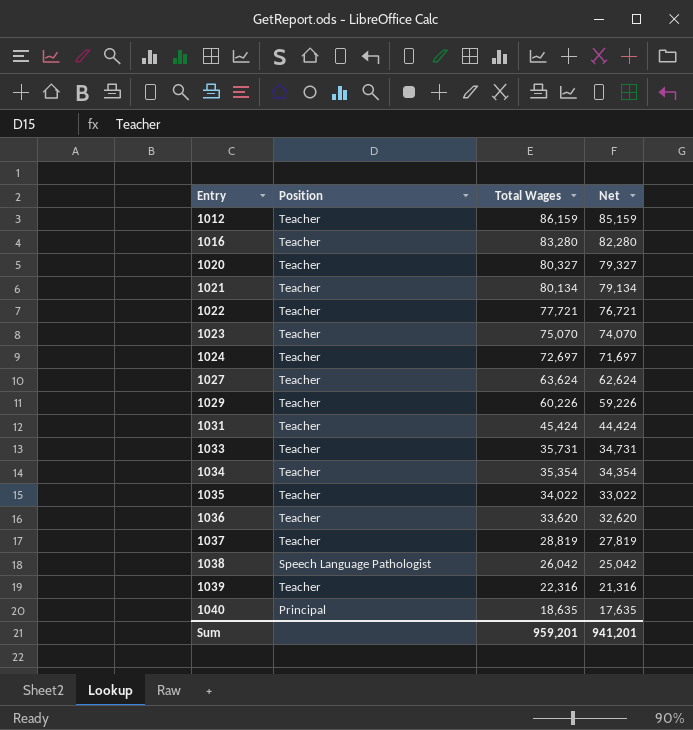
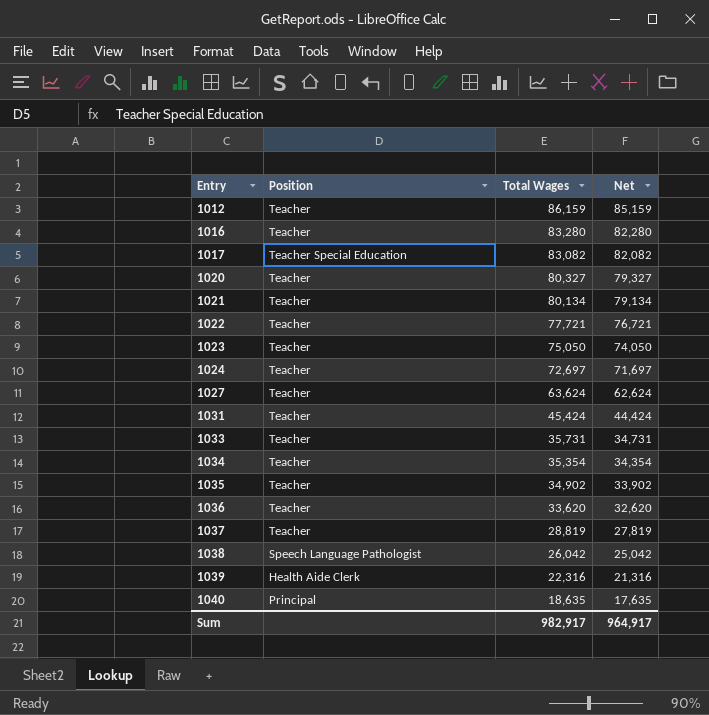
row 1029: Teacher | 60,226 | 59,226 -> none
row 1017: none -> Teacher Special Education | 83,082 | 82,082
1023 | Total Wages: 75,070 -> 75,050
1023 | Net: 74,070 -> 74,050
1035 | Total Wages: 34,022 -> 34,902
1035 | Net: 33,022 -> 33,902
1039 | Position: Teacher -> Health Aide Clerk
Sum | Total Wages: 959,201 -> 982,917
Sum | Net: 941,201 -> 964,917

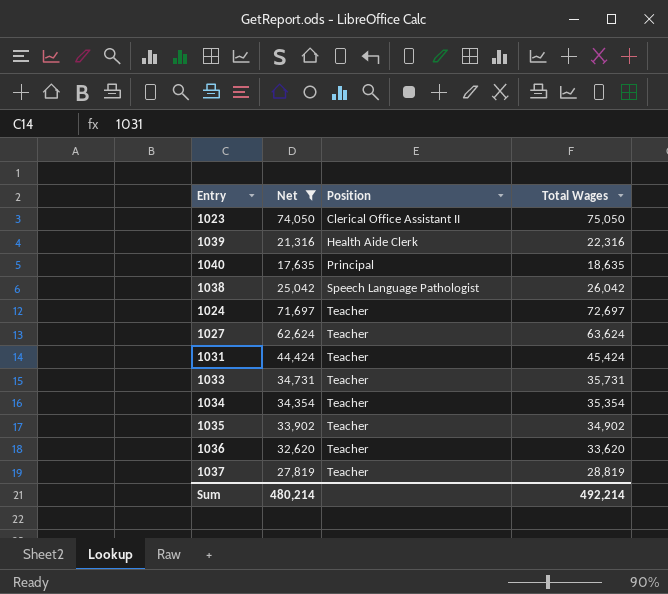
filter: none -> Net <= 74,050
row order: Entry ascending -> Position ascending
column Net | position: 4 -> 2
1023 | Position: Teacher -> Clerical Office Assistant II
Sum | Net: 964,917 -> 480,214
Sum | Total Wages: 982,917 -> 492,214

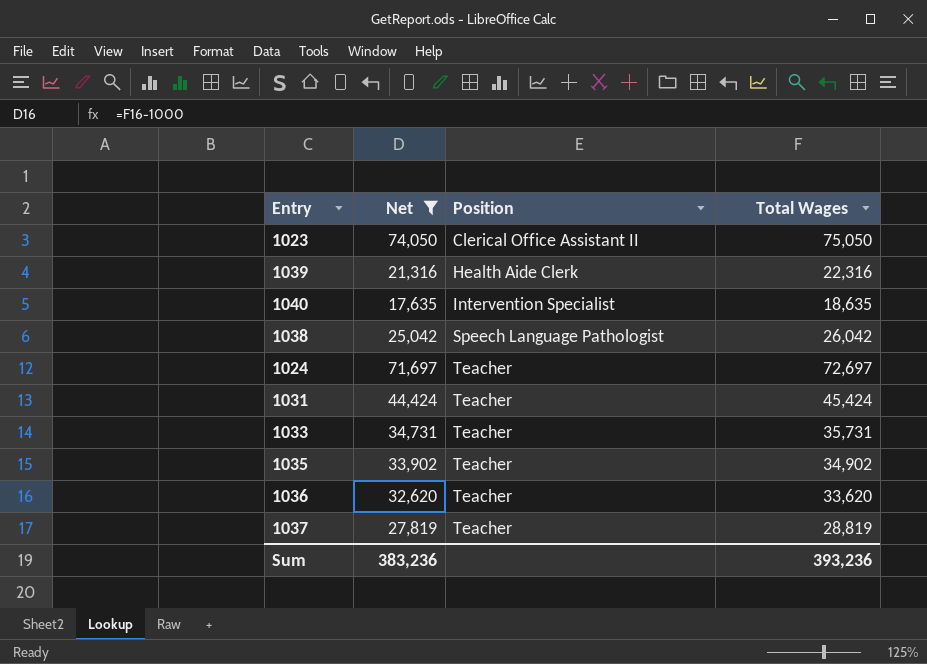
row 1027: 62,624 | Teacher | 63,624 -> none
row 1034: 34,354 | Teacher | 35,354 -> none
1040 | Position: Principal -> Intervention Specialist
Sum | Net: 480,214 -> 383,236
Sum | Total Wages: 492,214 -> 393,236

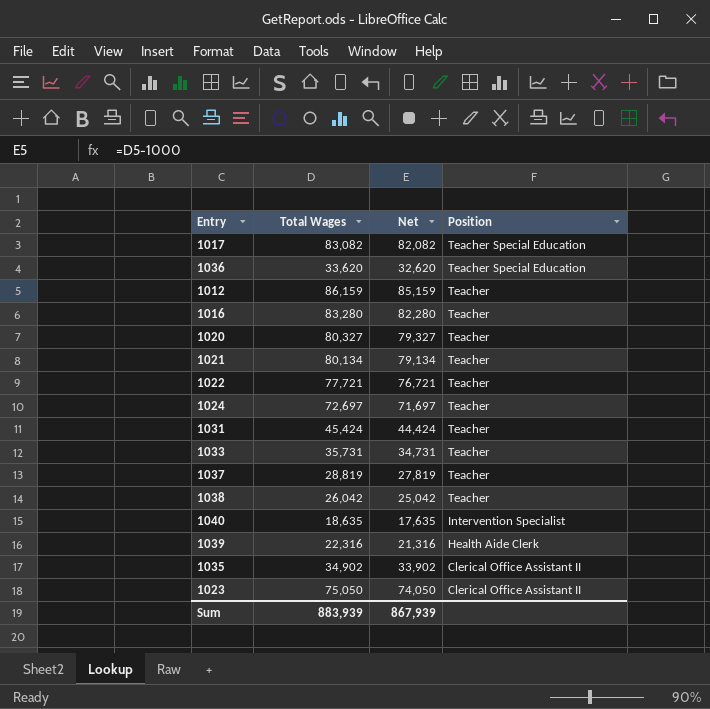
filter: Net <= 74,050 -> none
row order: Position ascending -> Position descending
column Total Wages | position: 4 -> 2
1036 | Position: Teacher -> Teacher Special Education
1038 | Position: Speech Language Pathologist -> Teacher
1035 | Position: Teacher -> Clerical Office Assistant II
Sum | Total Wages: 393,236 -> 883,939
Sum | Net: 383,236 -> 867,939

